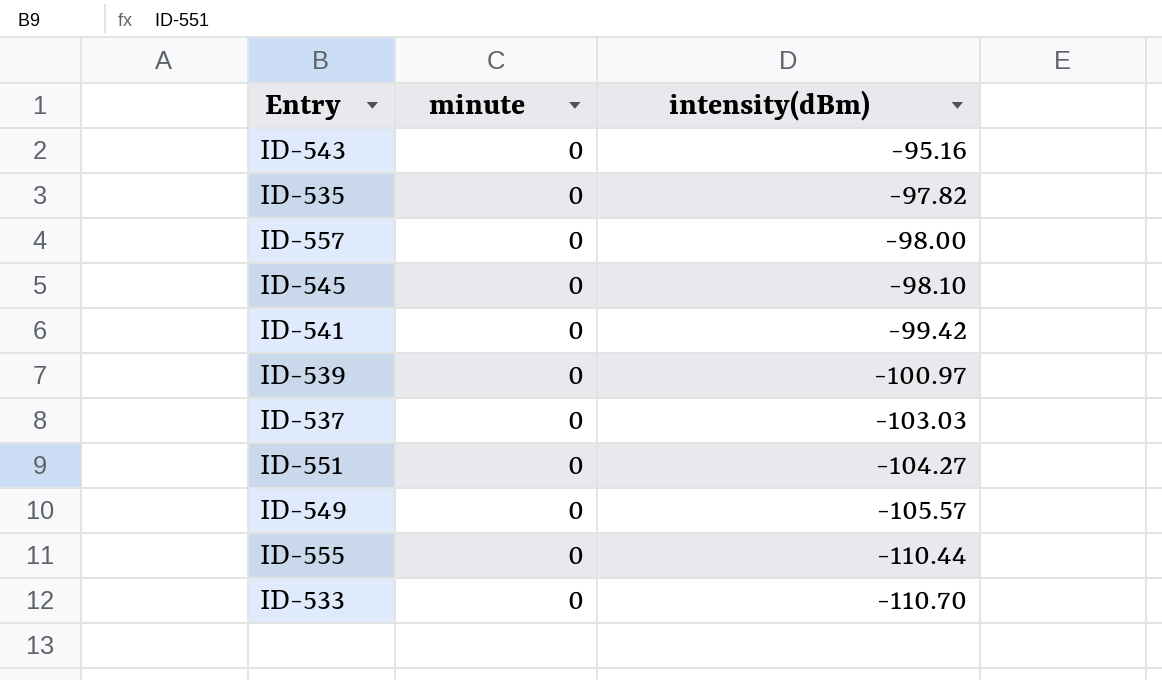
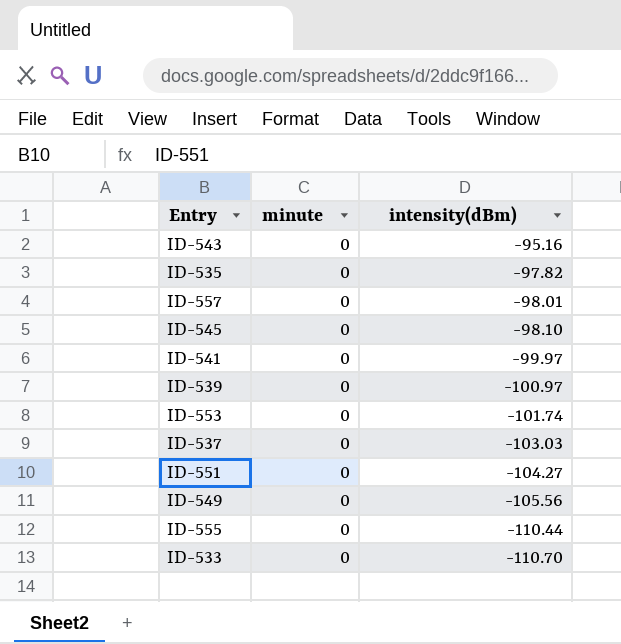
ID-557 | intensity(dBm): -98.00 -> -98.01
ID-541 | intensity(dBm): -99.42 -> -99.97
row ID-553: none -> 0 | -101.74
ID-549 | intensity(dBm): -105.57 -> -105.56

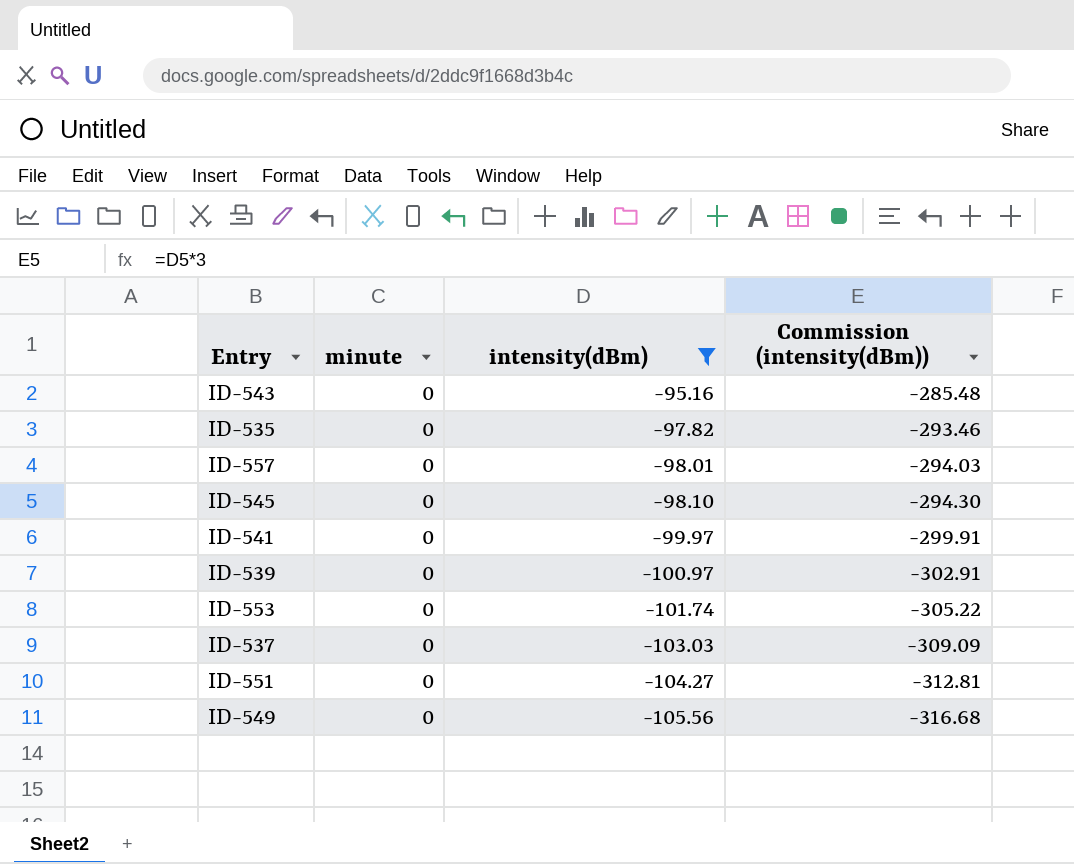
filter: none -> intensity(dBm) >= -105.56
column Commission (intensity(dBm)) | formula: none -> [intensity(dBm)] * 3

